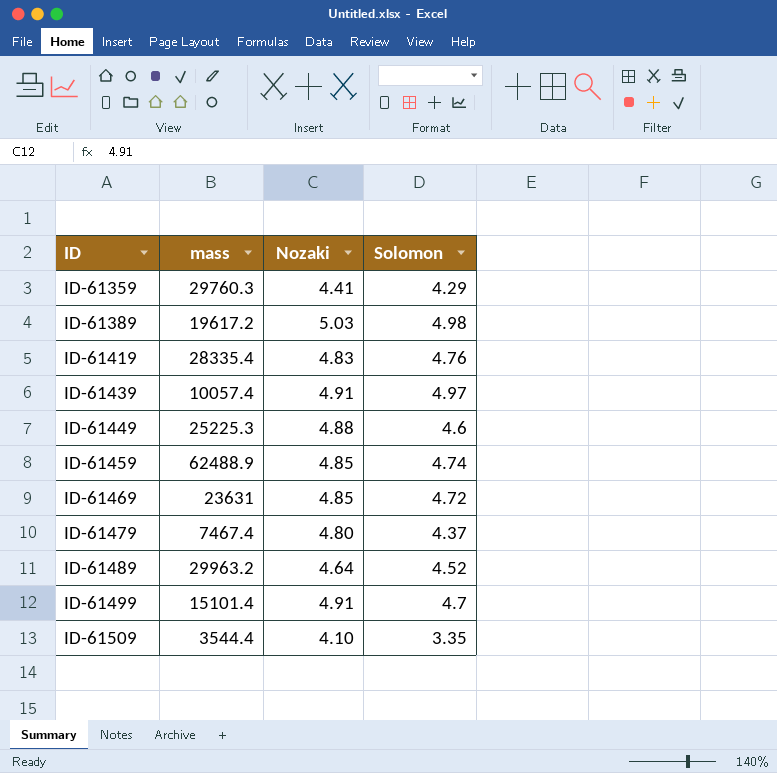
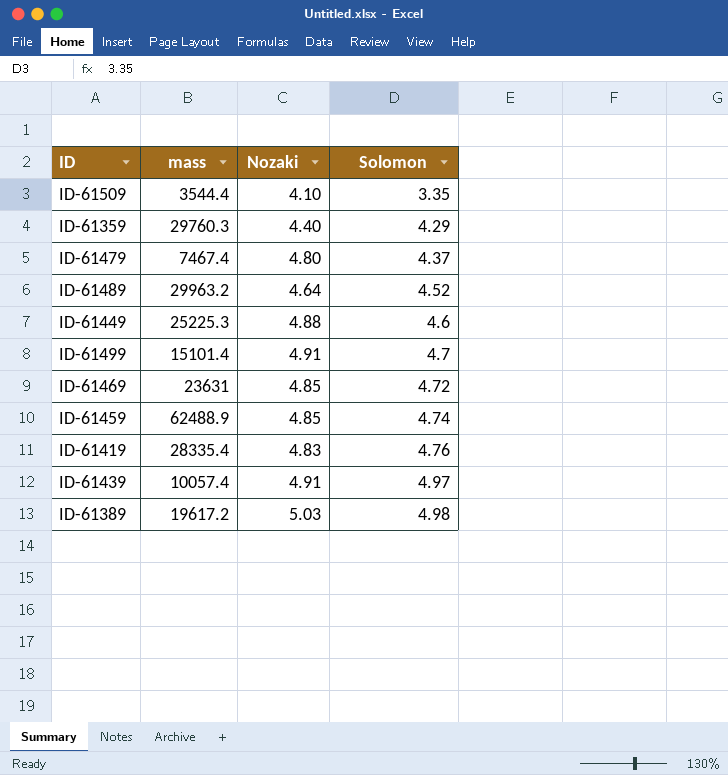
row order: ID ascending -> Solomon ascending
ID-61359 | Nozaki: 4.41 -> 4.40

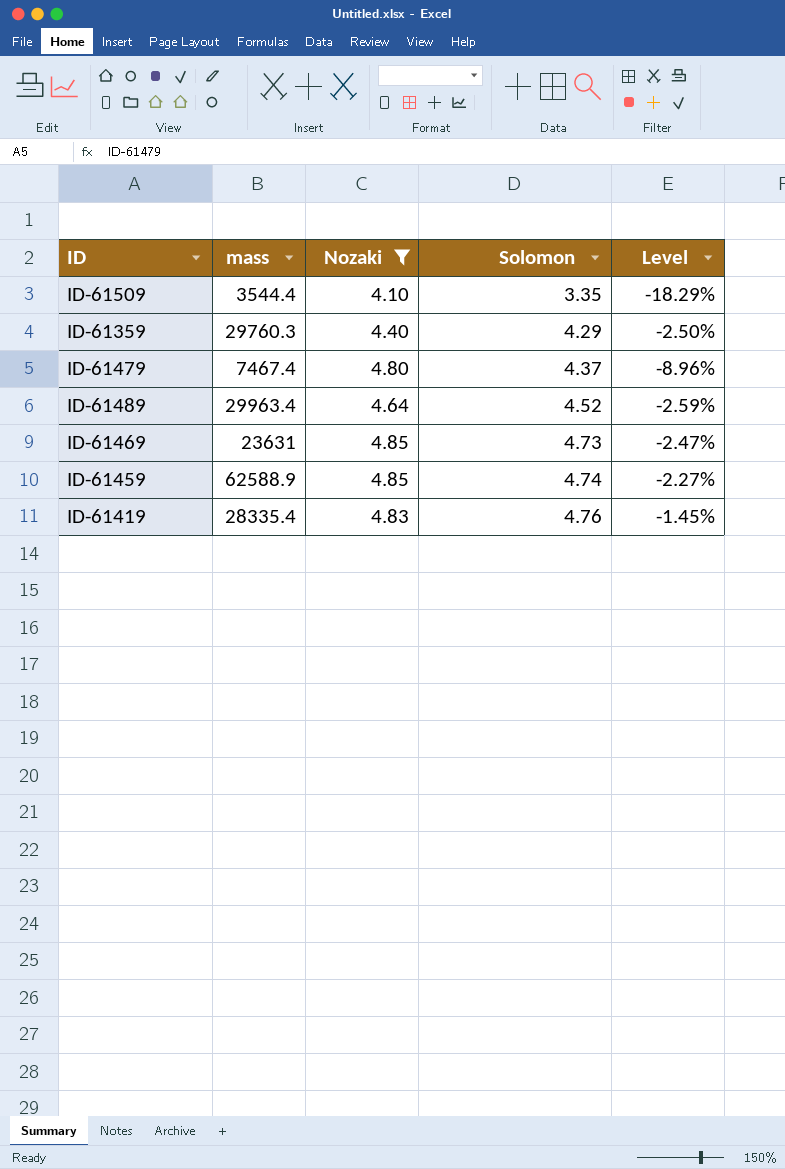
filter: none -> Nozaki <= 4.85
column Level | formula: none -> ([Solomon] - [Nozaki]) / [Nozaki]
ID-61489 | mass: 29963.2 -> 29963.4
ID-61469 | Solomon: 4.72 -> 4.73
ID-61459 | mass: 62488.9 -> 62588.9

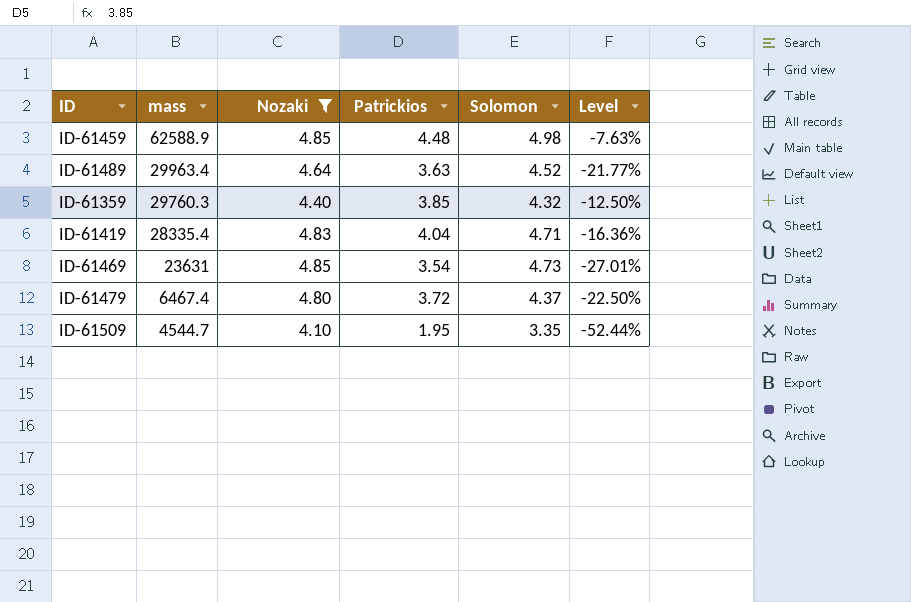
row order: Solomon ascending -> mass descending
column Patrickios | position: none -> 4
column Level | formula: ([Solomon] - [Nozaki]) / [Nozaki] -> ([Patrickios] - [Nozaki]) / [Nozaki]
ID-61459 | Solomon: 4.74 -> 4.98
ID-61359 | Solomon: 4.29 -> 4.32
ID-61419 | Solomon: 4.76 -> 4.71
ID-61479 | mass: 7467.4 -> 6467.4
ID-61509 | mass: 3544.4 -> 4544.7

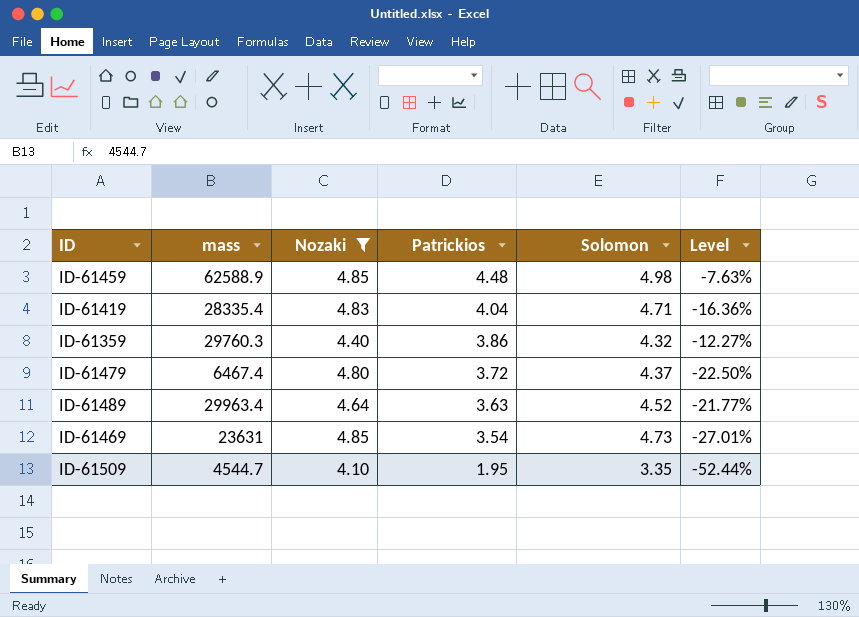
row order: mass descending -> Patrickios descending
ID-61359 | Patrickios: 3.85 -> 3.86
ID-61359 | Level: -12.50% -> -12.27%

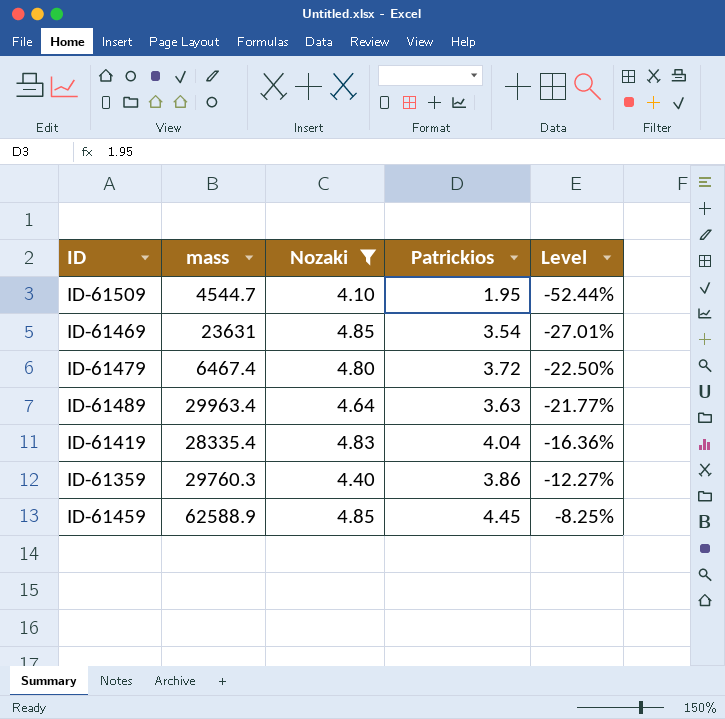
row order: Patrickios descending -> Level ascending
column Solomon | position: 5 -> none
ID-61459 | Patrickios: 4.48 -> 4.45
ID-61459 | Level: -7.63% -> -8.25%

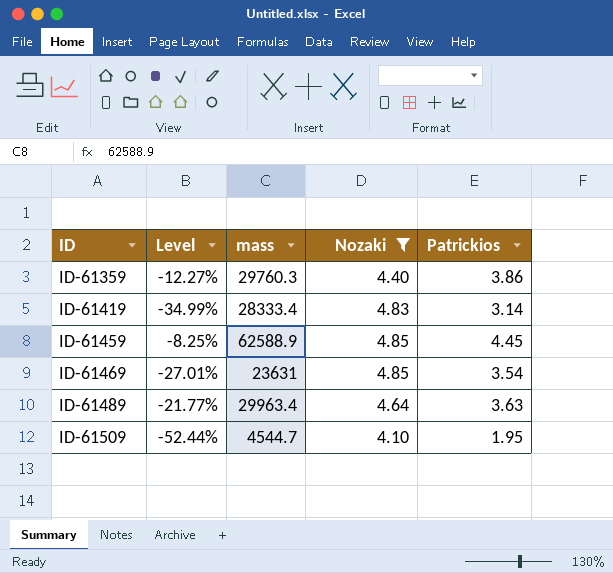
row order: Level ascending -> ID ascending
column Level | position: 5 -> 2
row ID-61479: 6467.4 | 4.80 | 3.72 | -22.50% -> none
ID-61419 | Level: -16.36% -> -34.99%
ID-61419 | mass: 28335.4 -> 28333.4
ID-61419 | Patrickios: 4.04 -> 3.14

